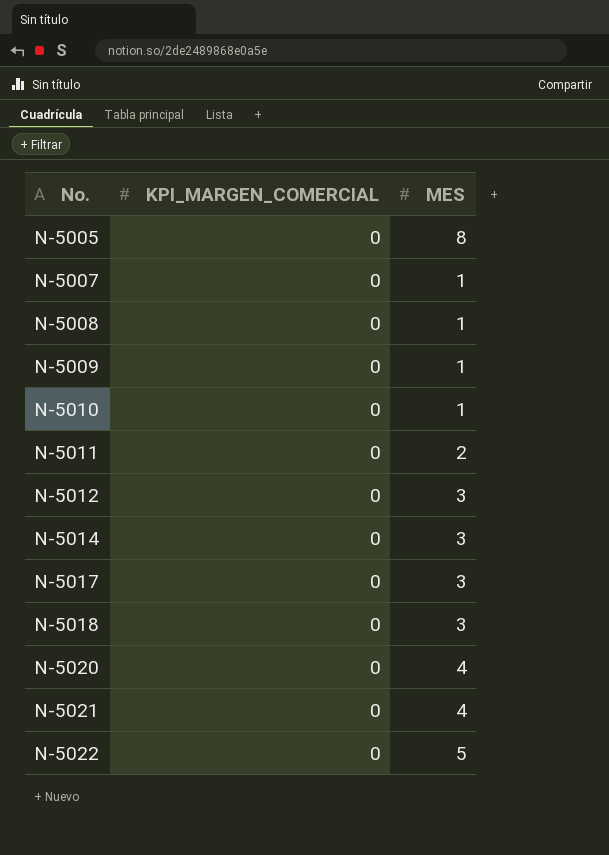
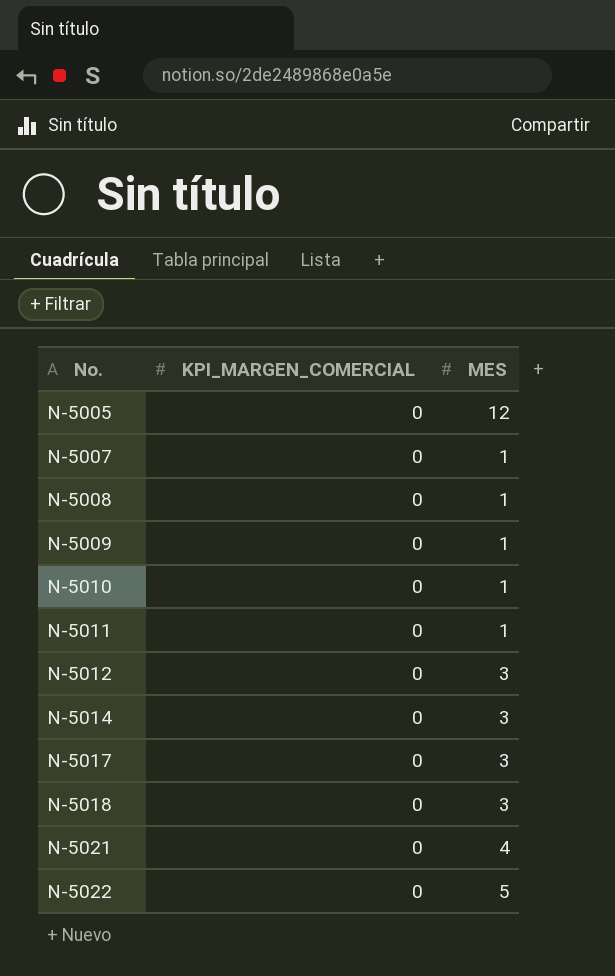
row N-5020: 0 | 4 -> none
N-5005 | MES: 8 -> 12
N-5011 | MES: 2 -> 1

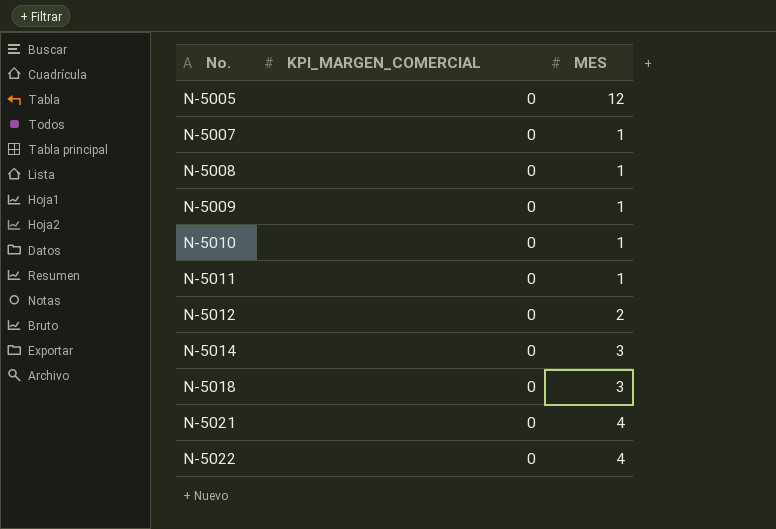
row N-5017: 0 | 3 -> none
N-5012 | MES: 3 -> 2
N-5022 | MES: 5 -> 4

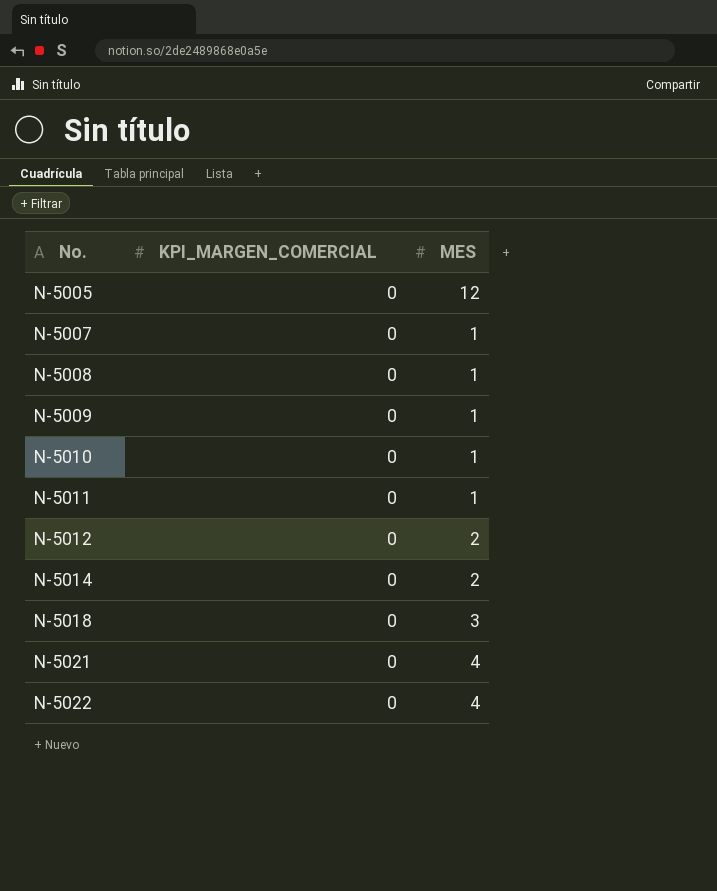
N-5014 | MES: 3 -> 2

